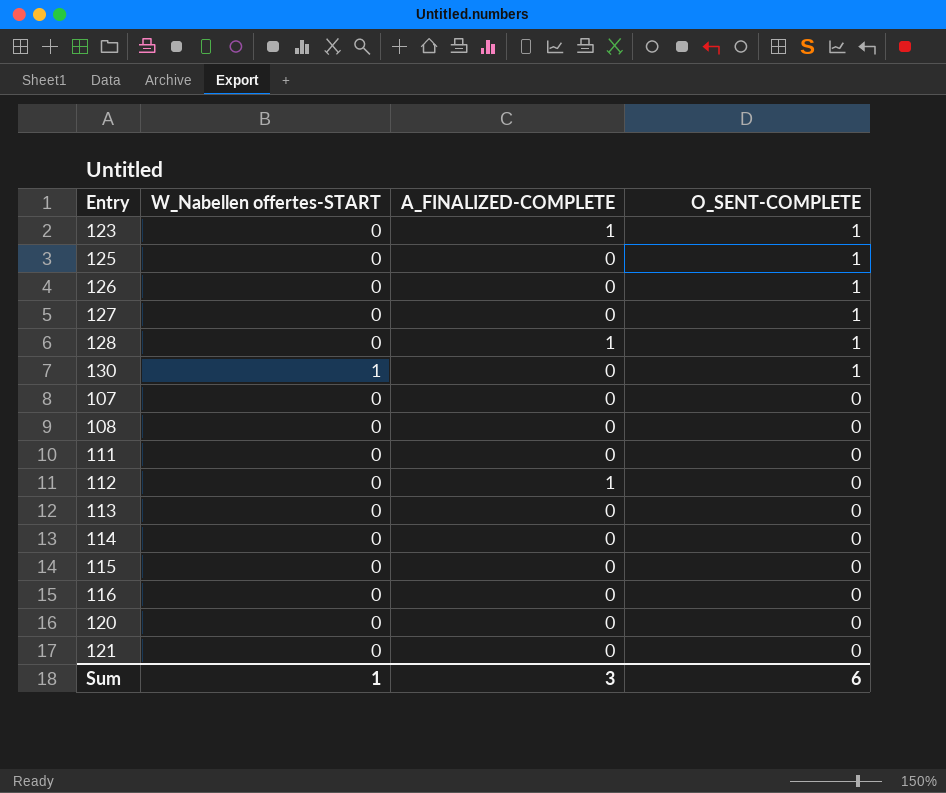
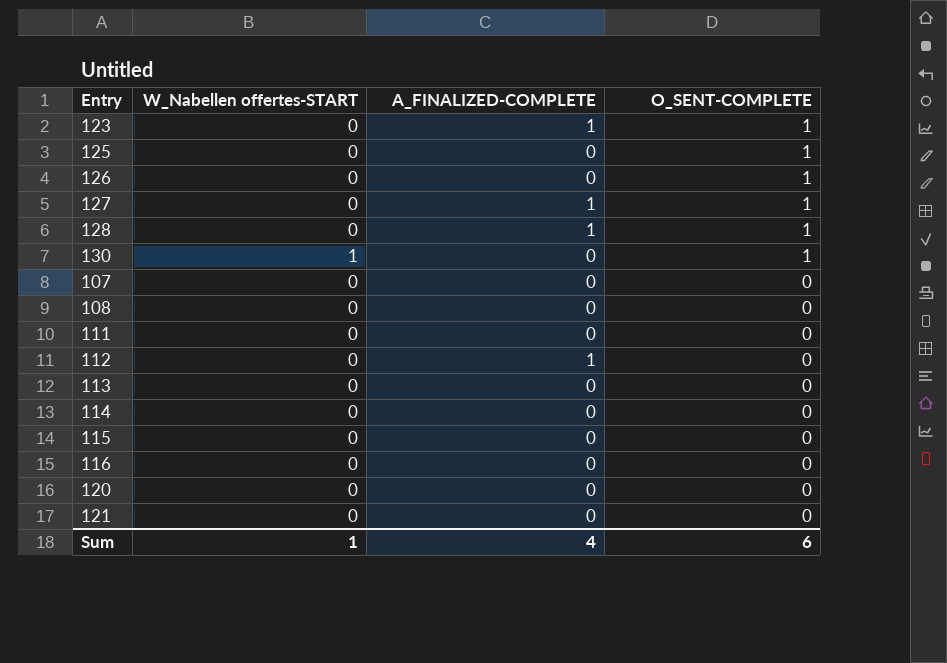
127 | A_FINALIZED-COMPLETE: 0 -> 1
Sum | A_FINALIZED-COMPLETE: 3 -> 4

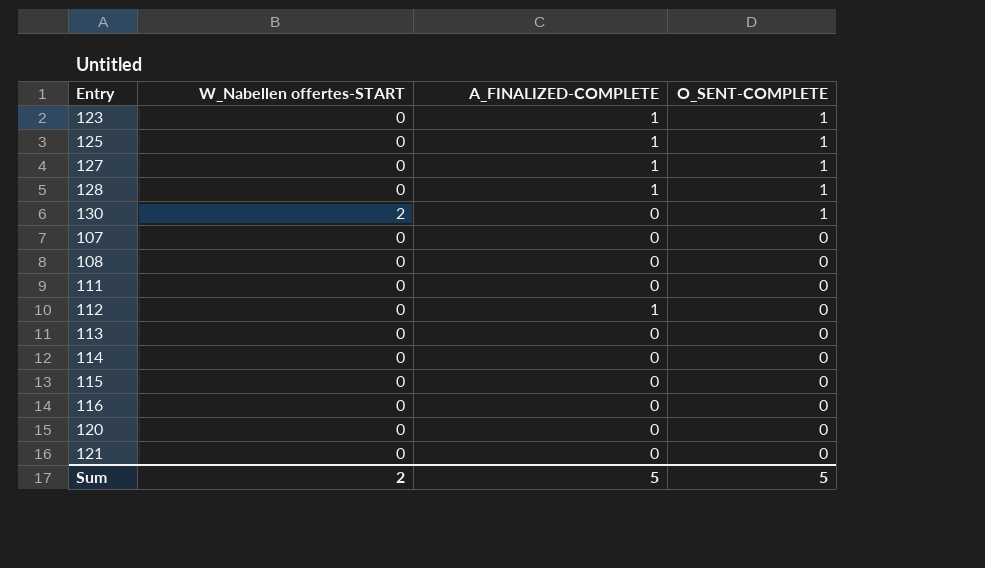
row 126: 0 | 0 | 1 -> none
125 | A_FINALIZED-COMPLETE: 0 -> 1
130 | W_Nabellen offertes-START: 1 -> 2
Sum | W_Nabellen offertes-START: 1 -> 2
Sum | A_FINALIZED-COMPLETE: 4 -> 5
Sum | O_SENT-COMPLETE: 6 -> 5

